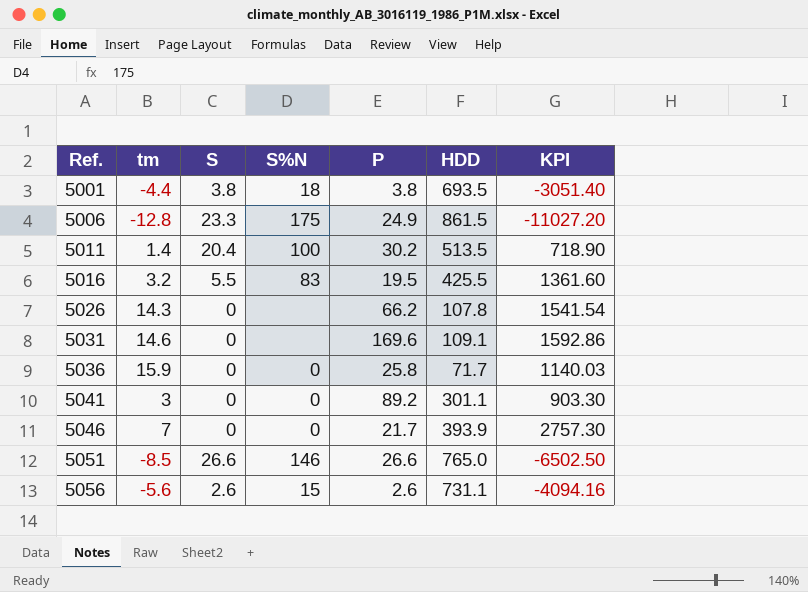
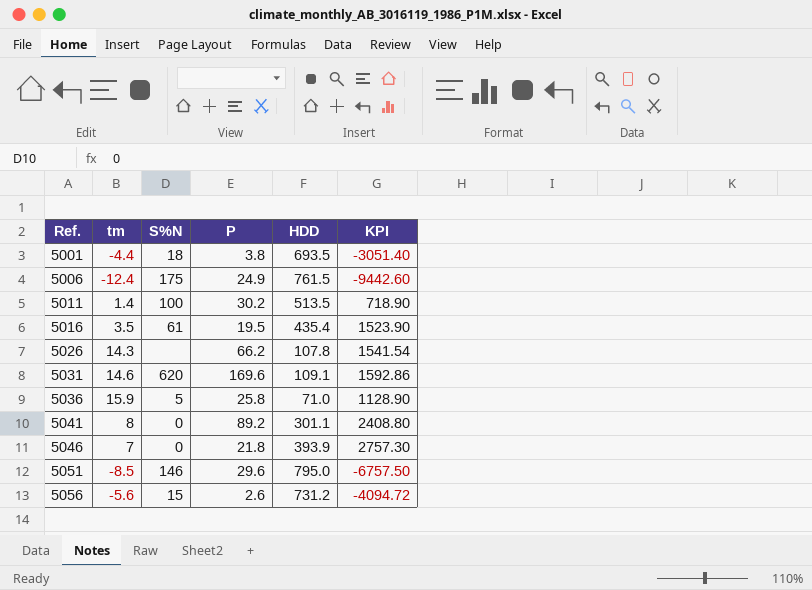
column S | position: 3 -> none
5006 | tm: -12.8 -> -12.4
5006 | HDD: 861.5 -> 761.5
5006 | KPI: -11027.20 -> -9442.60
5016 | tm: 3.2 -> 3.5
5016 | S%N: 83 -> 61
5016 | HDD: 425.5 -> 435.4
5016 | KPI: 1361.60 -> 1523.90
5031 | S%N: none -> 620
5036 | S%N: 0 -> 5
5036 | HDD: 71.7 -> 71.0
5036 | KPI: 1140.03 -> 1128.90
5041 | tm: 3 -> 8
5041 | KPI: 903.30 -> 2408.80
5046 | P: 21.7 -> 21.8
5051 | P: 26.6 -> 29.6
5051 | HDD: 765.0 -> 795.0
5051 | KPI: -6502.50 -> -6757.50
5056 | HDD: 731.1 -> 731.2
5056 | KPI: -4094.16 -> -4094.72

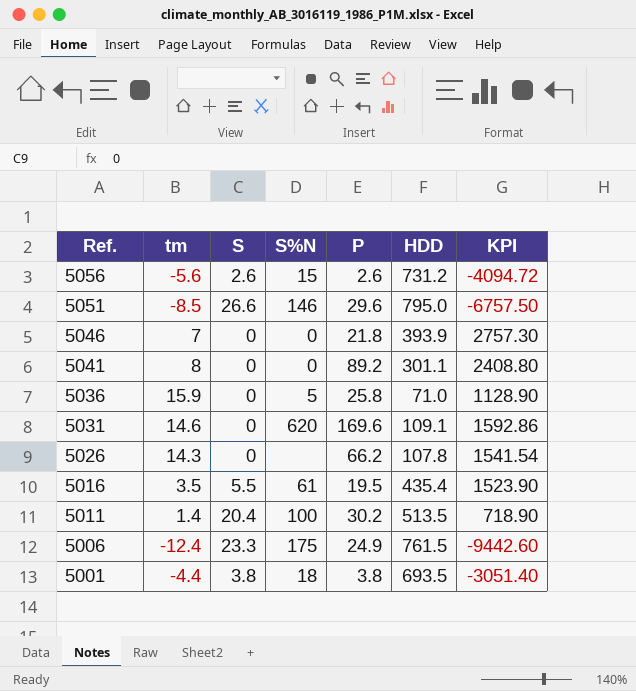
row order: Ref. ascending -> Ref. descending
column S | position: none -> 3

